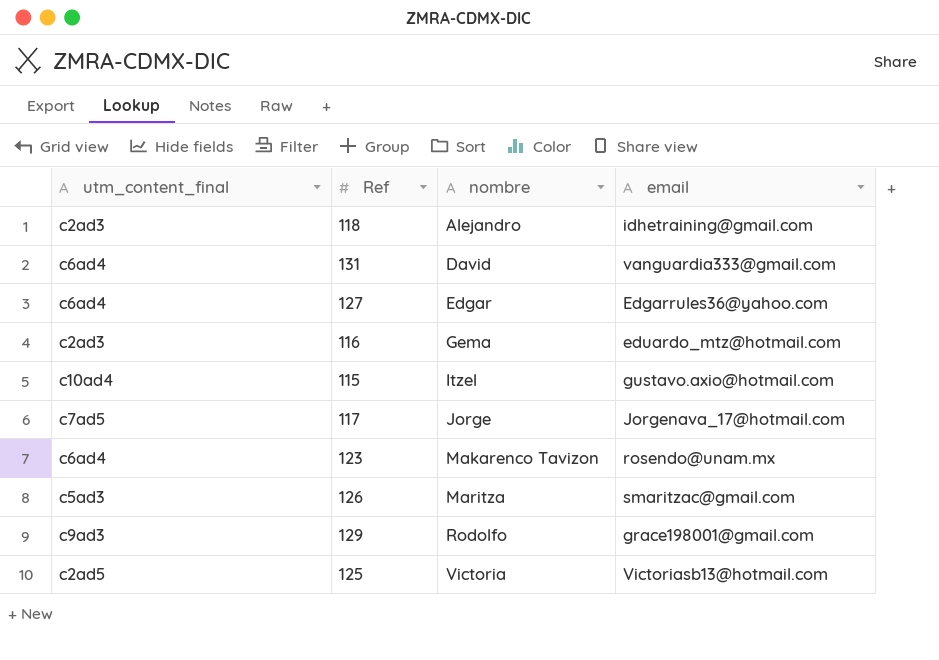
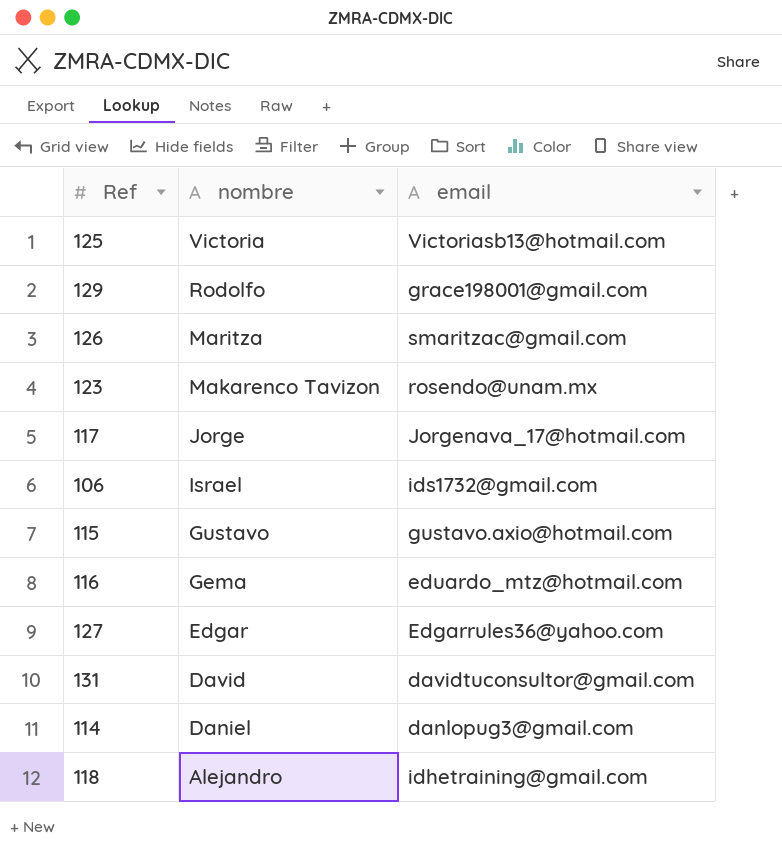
row order: nombre ascending -> nombre descending
column utm_content_final | position: 1 -> none
row 106: none -> Israel | ids1732@gmail.com
115 | nombre: Itzel -> Gustavo
131 | email: vanguardia333@gmail.com -> davidtuconsultor@gmail.com
row 114: none -> Daniel | danlopug3@gmail.com

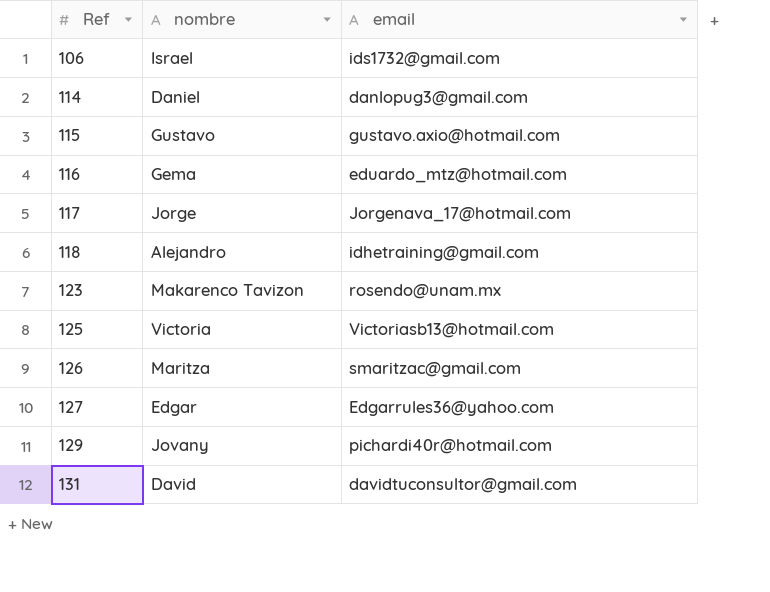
row order: nombre descending -> Ref ascending
129 | nombre: Rodolfo -> Jovany
129 | email: grace198001@gmail.com -> pichardi40r@hotmail.com

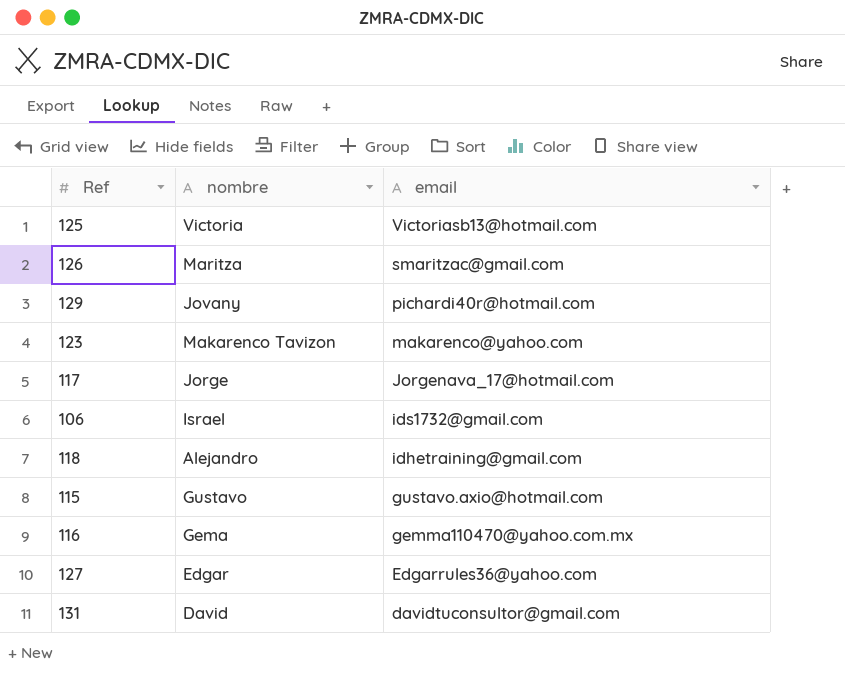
row order: Ref ascending -> email descending
row 114: Daniel | danlopug3@gmail.com -> none
123 | email: rosendo@unam.mx -> makarenco@yahoo.com
116 | email: eduardo_mtz@hotmail.com -> gemma110470@yahoo.com.mx

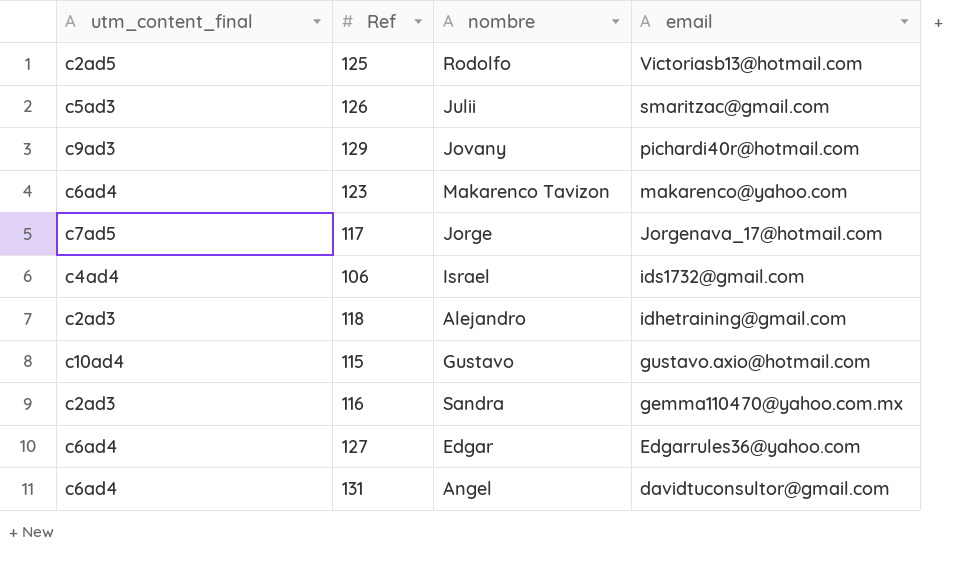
column utm_content_final | position: none -> 1
125 | nombre: Victoria -> Rodolfo
126 | nombre: Maritza -> Julii
116 | nombre: Gema -> Sandra
131 | nombre: David -> Angel

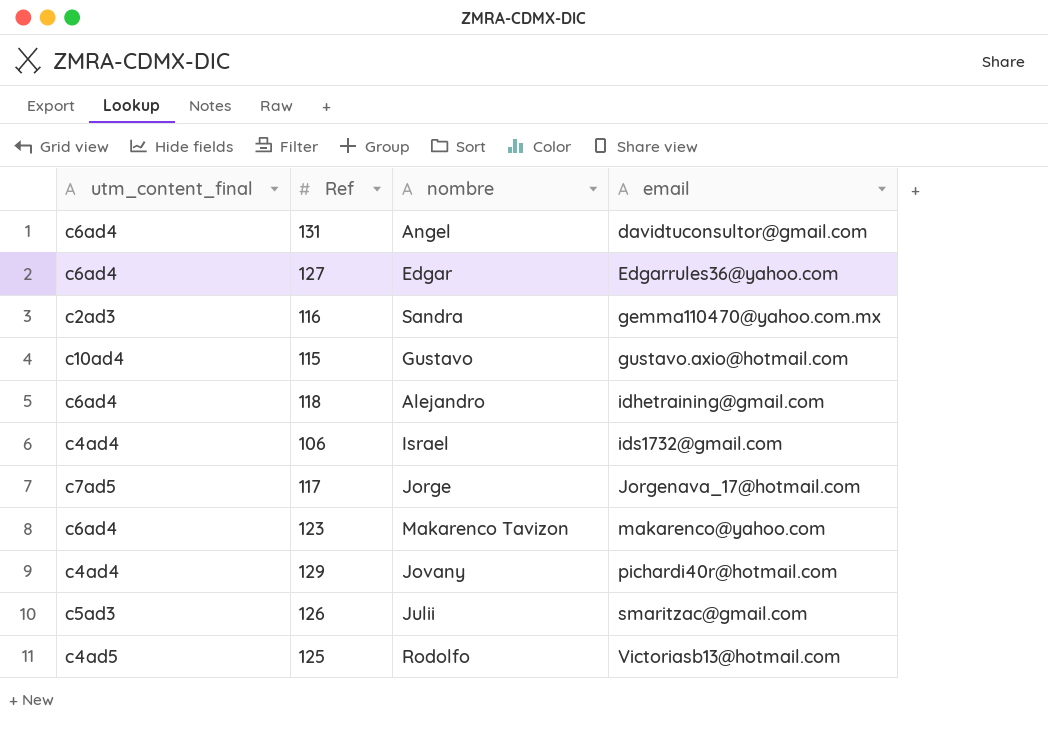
row order: email descending -> email ascending
118 | utm_content_final: c2ad3 -> c6ad4
129 | utm_content_final: c9ad3 -> c4ad4
125 | utm_content_final: c2ad5 -> c4ad5

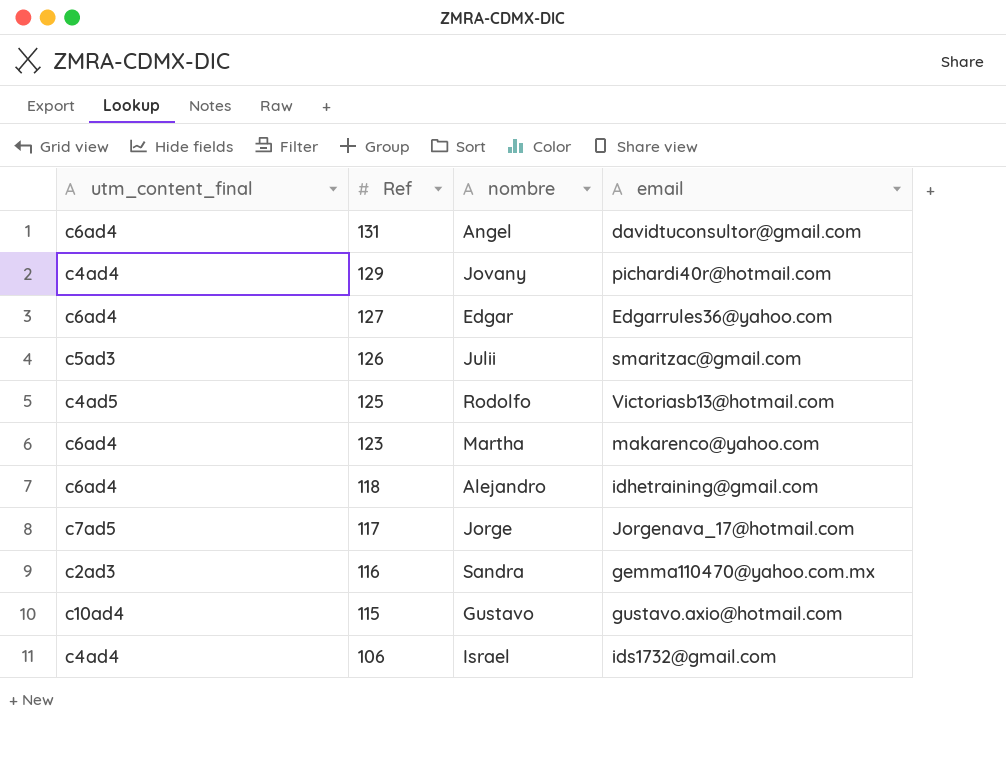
row order: email ascending -> Ref descending
123 | nombre: Makarenco Tavizon -> Martha

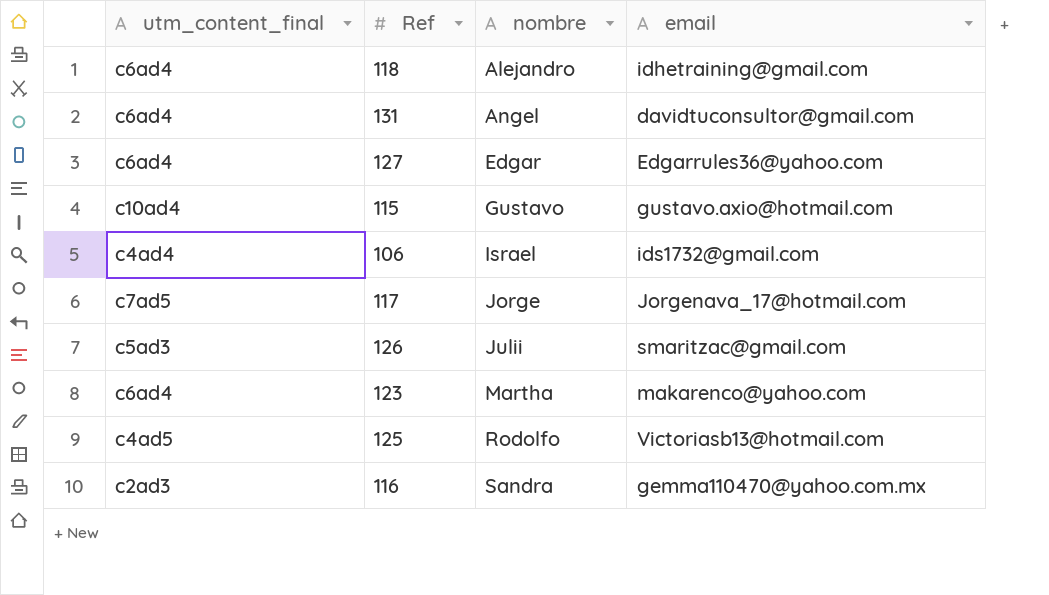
row order: Ref descending -> nombre ascending
row 129: c4ad4 | Jovany | pichardi40r@hotmail.com -> none

